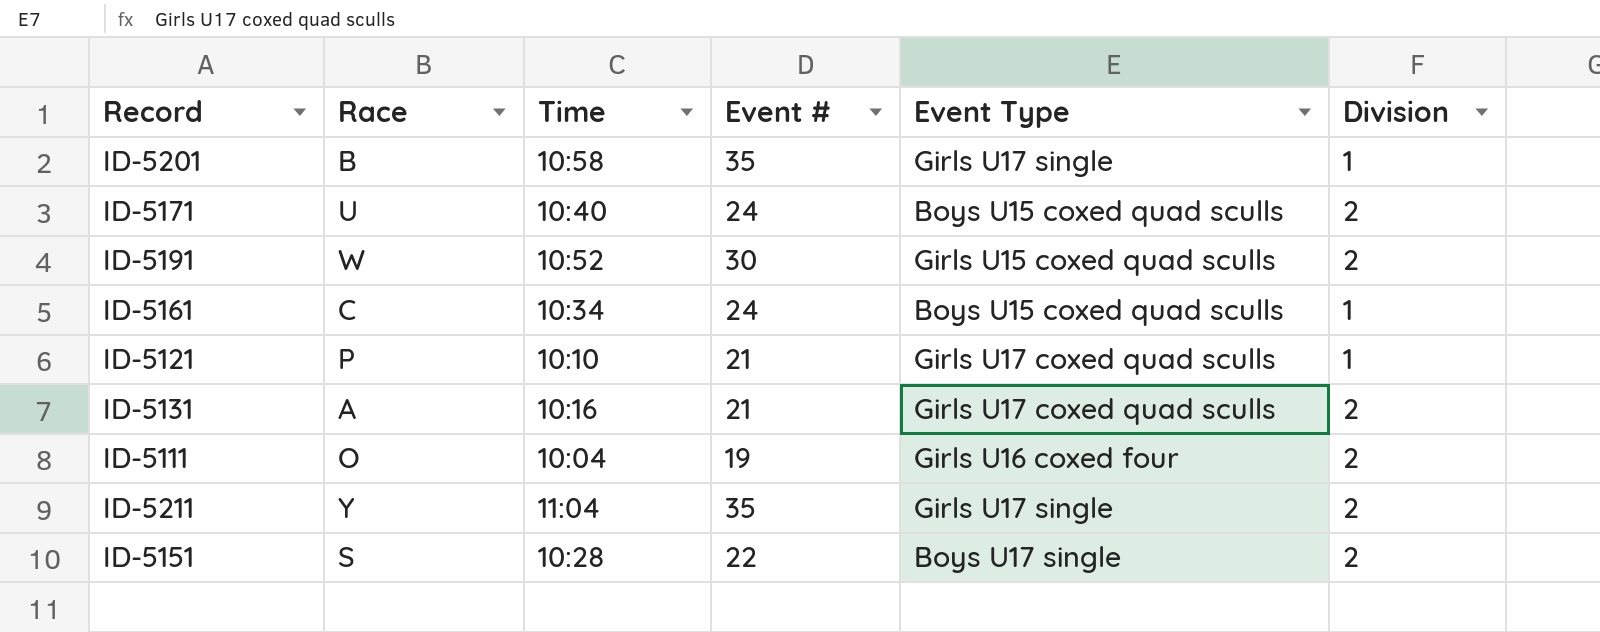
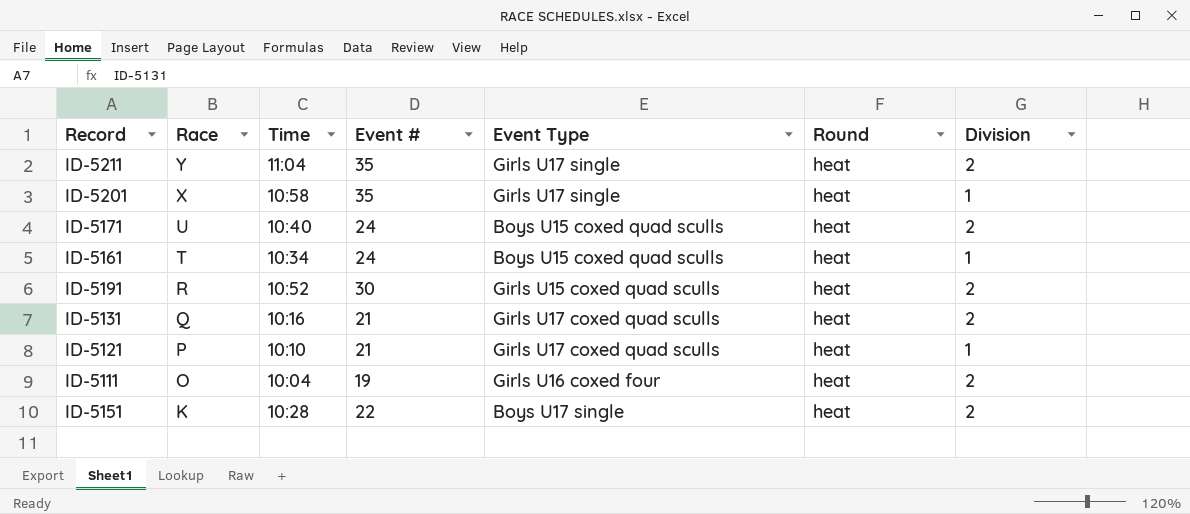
row order: none -> Race descending
column Round | position: none -> 6
ID-5201 | Race: B -> X
ID-5161 | Race: C -> T
ID-5191 | Race: W -> R
ID-5131 | Race: A -> Q
ID-5151 | Race: S -> K

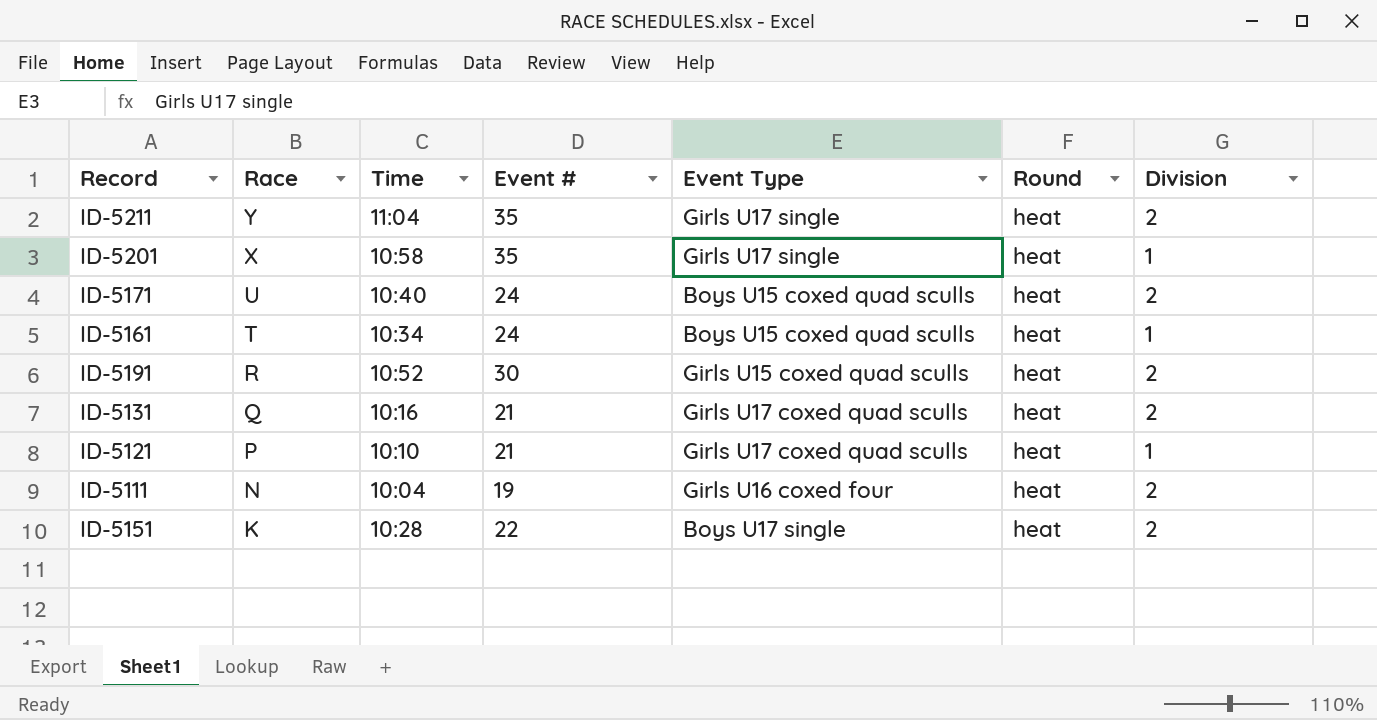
ID-5111 | Race: O -> N

